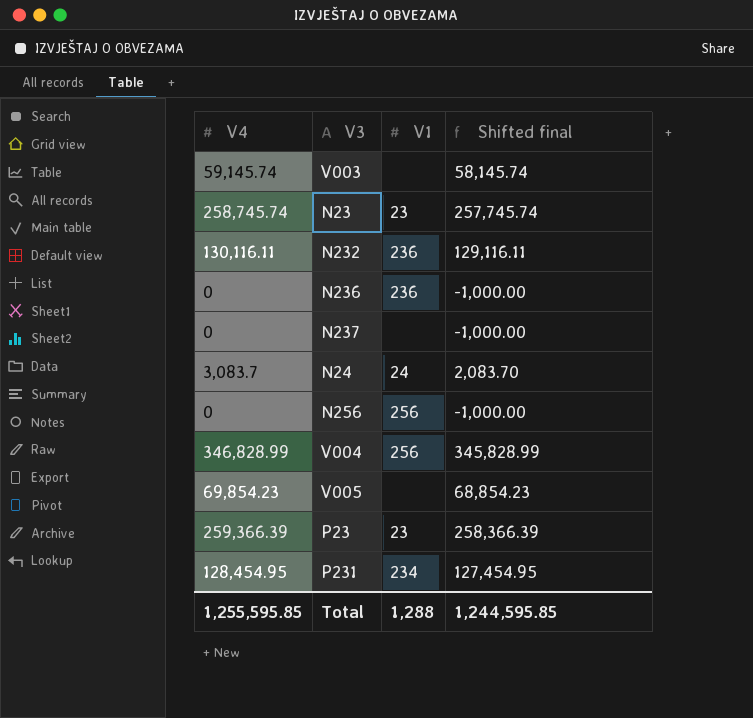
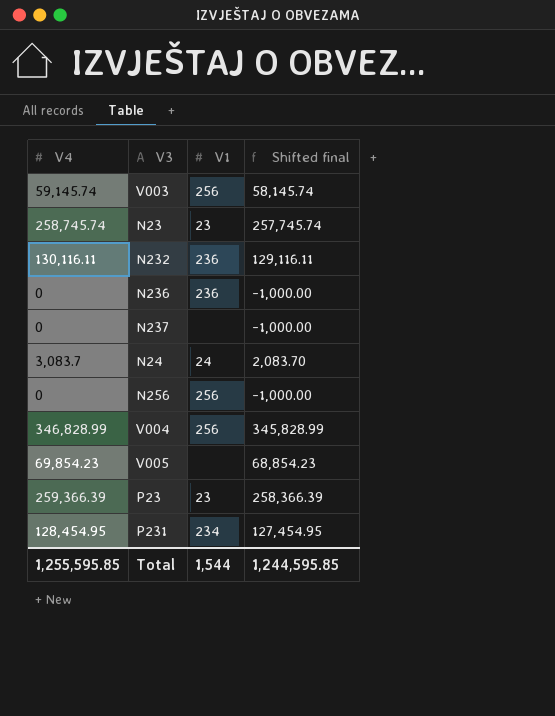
V003 | V1: none -> 256
Total | V1: 1,288 -> 1,544

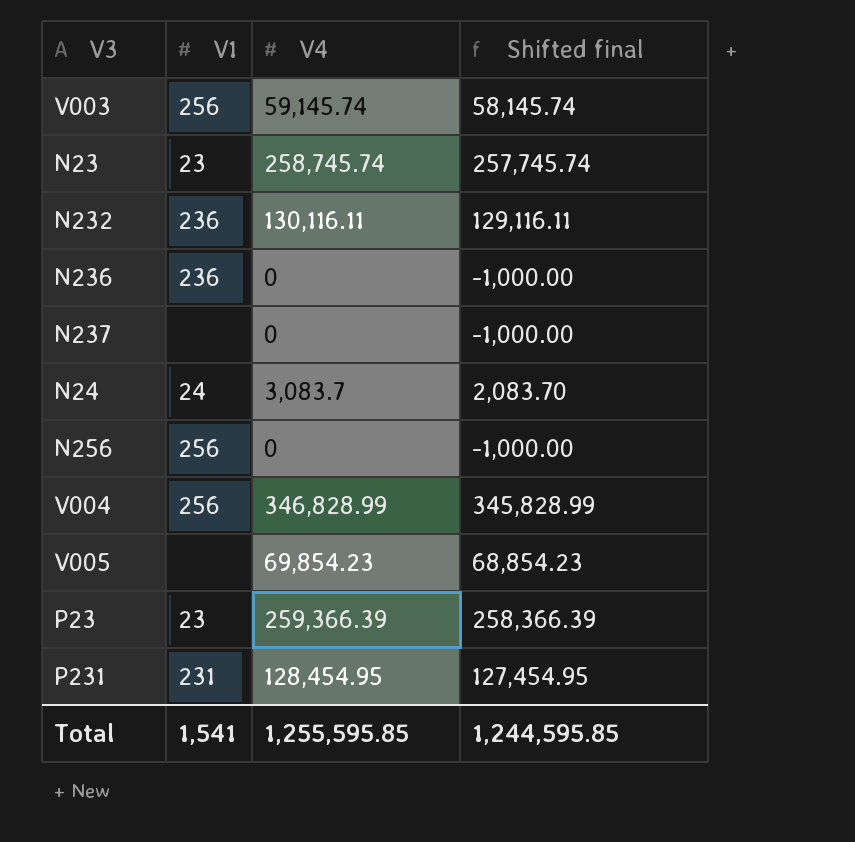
column V4 | position: 1 -> 3
P231 | V1: 234 -> 231
Total | V1: 1,544 -> 1,541

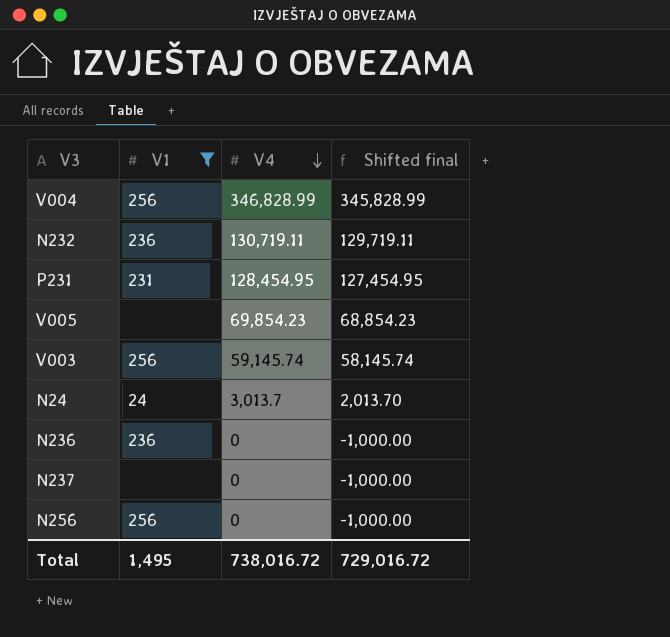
filter: none -> V1 != 23
row order: none -> V4 descending
N232 | V4: 130,116.11 -> 130,719.11
N232 | Shifted final: 129,116.11 -> 129,719.11
N24 | V4: 3,083.7 -> 3,013.7
N24 | Shifted final: 2,083.70 -> 2,013.70
Total | V1: 1,541 -> 1,495
Total | V4: 1,255,595.85 -> 738,016.72
Total | Shifted final: 1,244,595.85 -> 729,016.72

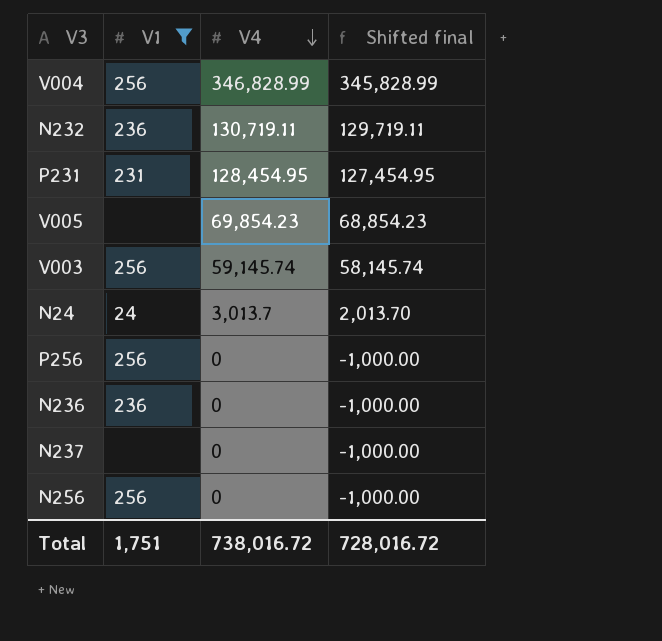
row P256: none -> 256 | 0 | -1,000.00
Total | V1: 1,495 -> 1,751
Total | Shifted final: 729,016.72 -> 728,016.72

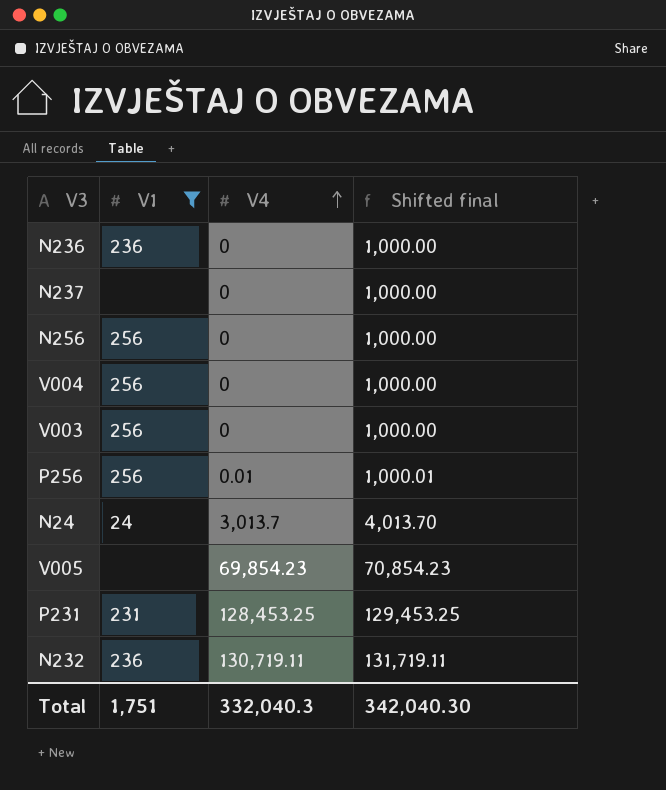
row order: V4 descending -> V4 ascending
column Shifted final | formula: [V4] - 1000 -> [V4] + 1000
V004 | V4: 346,828.99 -> 0
V003 | V4: 59,145.74 -> 0
P256 | V4: 0 -> 0.01
P231 | V4: 128,454.95 -> 128,453.25
Total | V4: 738,016.72 -> 332,040.3
Total | Shifted final: 728,016.72 -> 342,040.30

